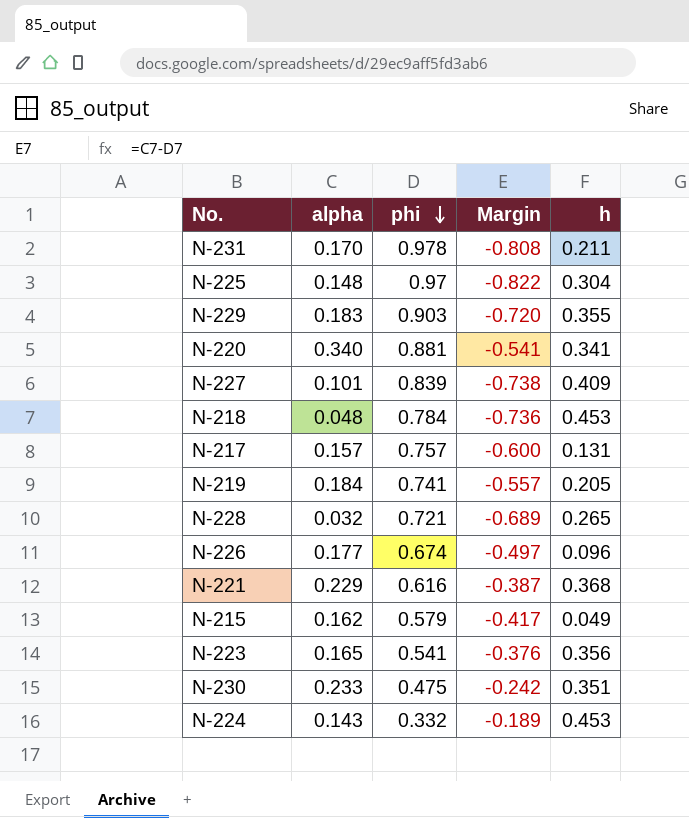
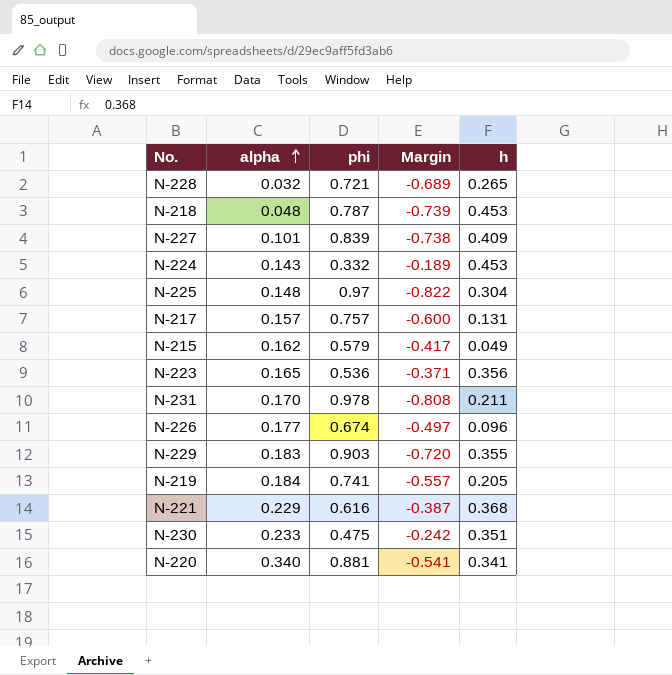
row order: phi descending -> alpha ascending
N-218 | phi: 0.784 -> 0.787
N-218 | Margin: -0.736 -> -0.739
N-223 | phi: 0.541 -> 0.536
N-223 | Margin: -0.376 -> -0.371

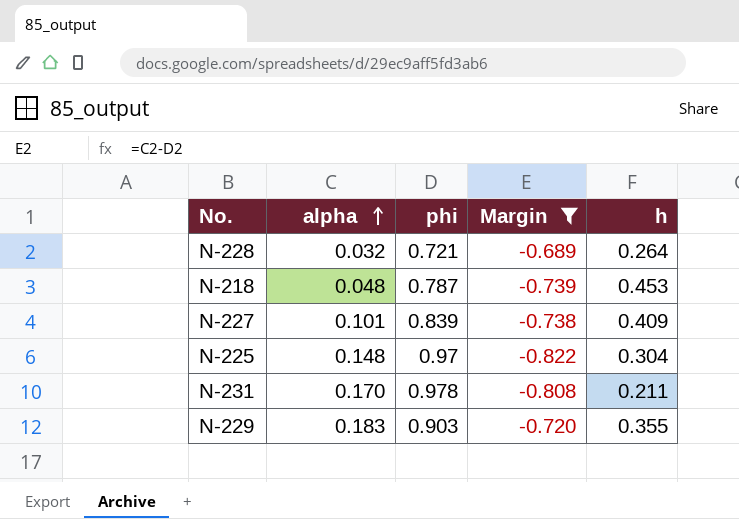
filter: none -> Margin <= -0.689
N-228 | h: 0.265 -> 0.264

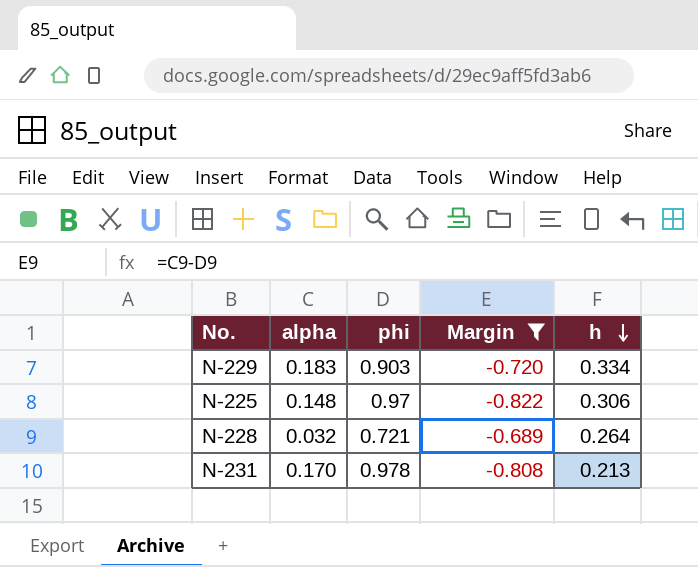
row order: alpha ascending -> h descending
row N-218: 0.048 | 0.787 | -0.739 | 0.453 -> none
row N-227: 0.101 | 0.839 | -0.738 | 0.409 -> none
N-229 | h: 0.355 -> 0.334
N-225 | h: 0.304 -> 0.306
N-231 | h: 0.211 -> 0.213

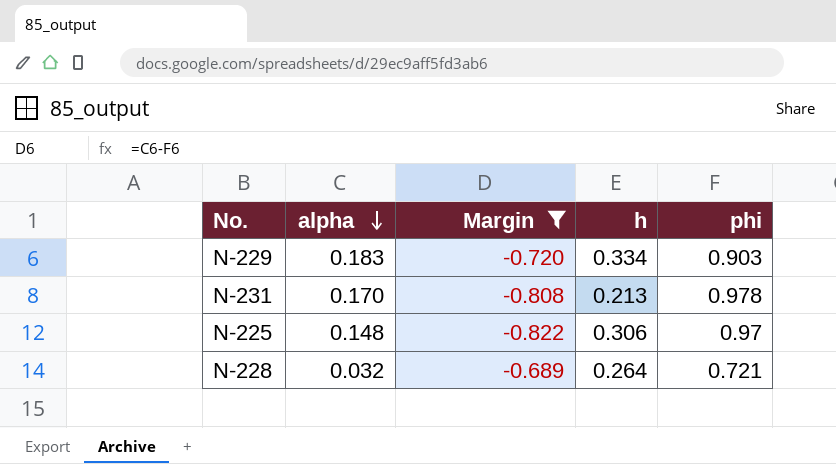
row order: h descending -> alpha descending
column phi | position: 3 -> 5

